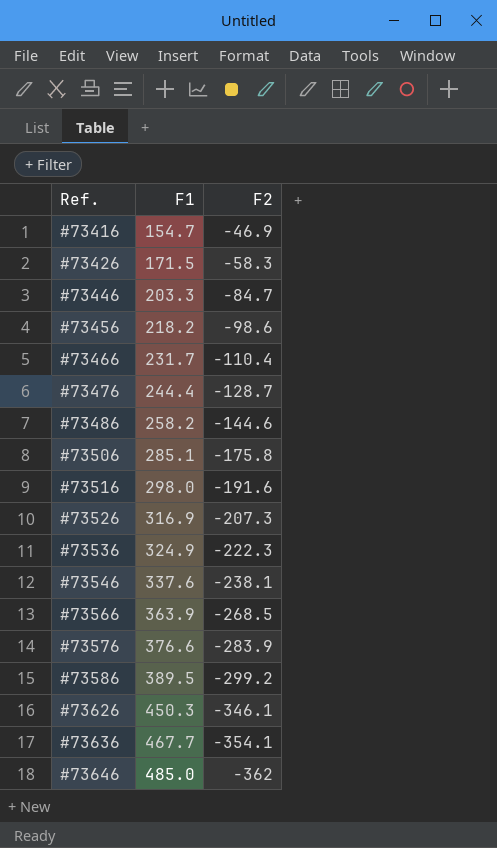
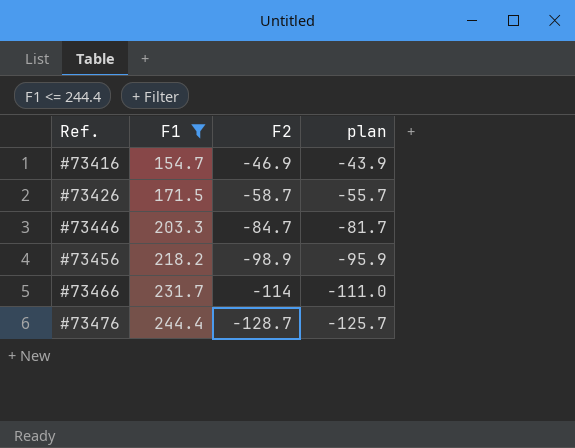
filter: none -> F1 <= 244.4
column plan | formula: none -> [F2] + 3
#73426 | F2: -58.3 -> -58.7
#73456 | F2: -98.6 -> -98.9
#73466 | F2: -110.4 -> -114

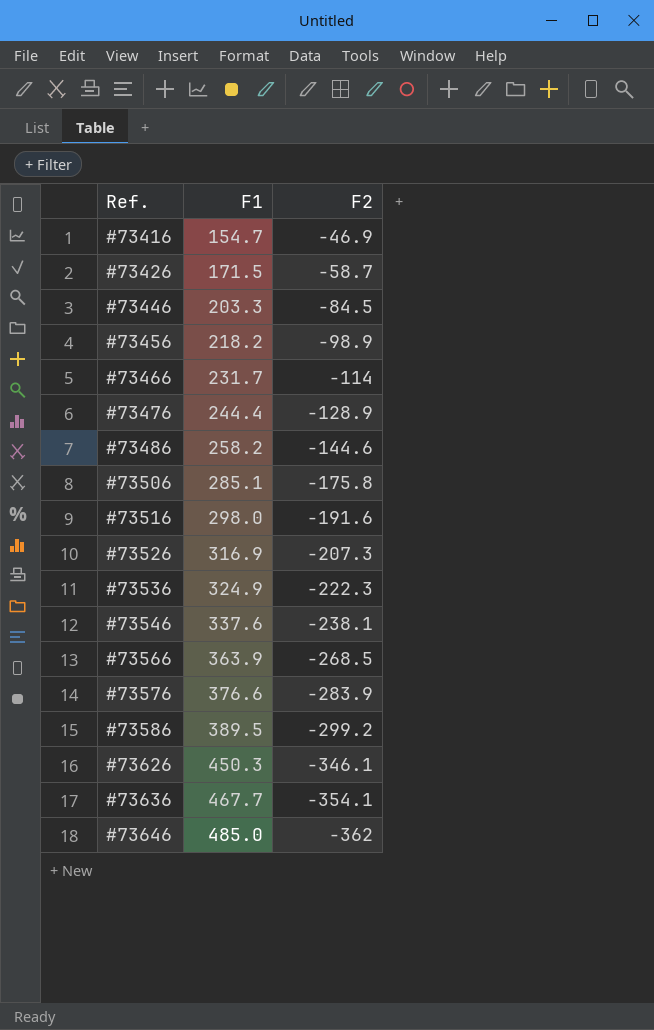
filter: F1 <= 244.4 -> none
column plan | formula: [F2] + 3 -> none
#73446 | F2: -84.7 -> -84.5
#73476 | F2: -128.7 -> -128.9

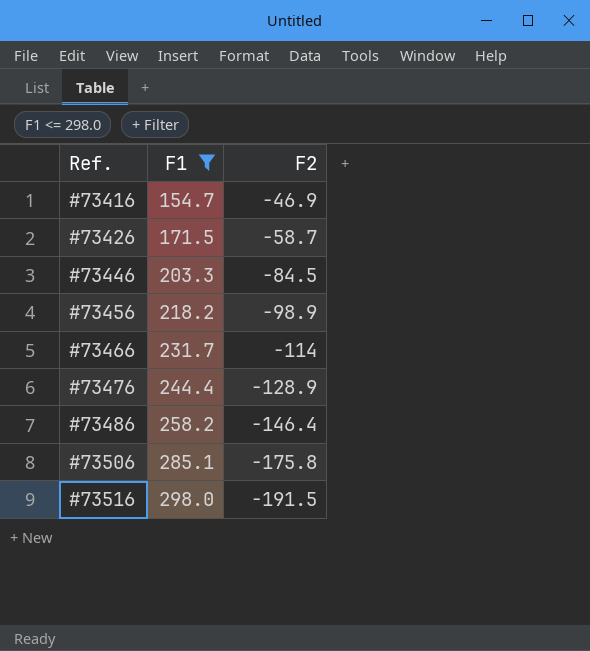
filter: none -> F1 <= 298.0
#73486 | F2: -144.6 -> -146.4
#73516 | F2: -191.6 -> -191.5

